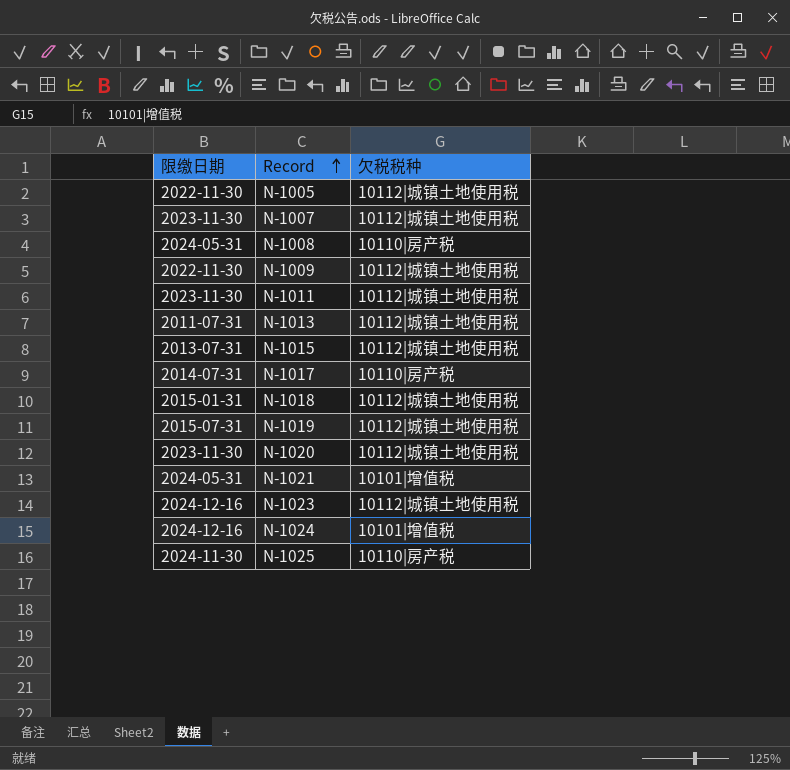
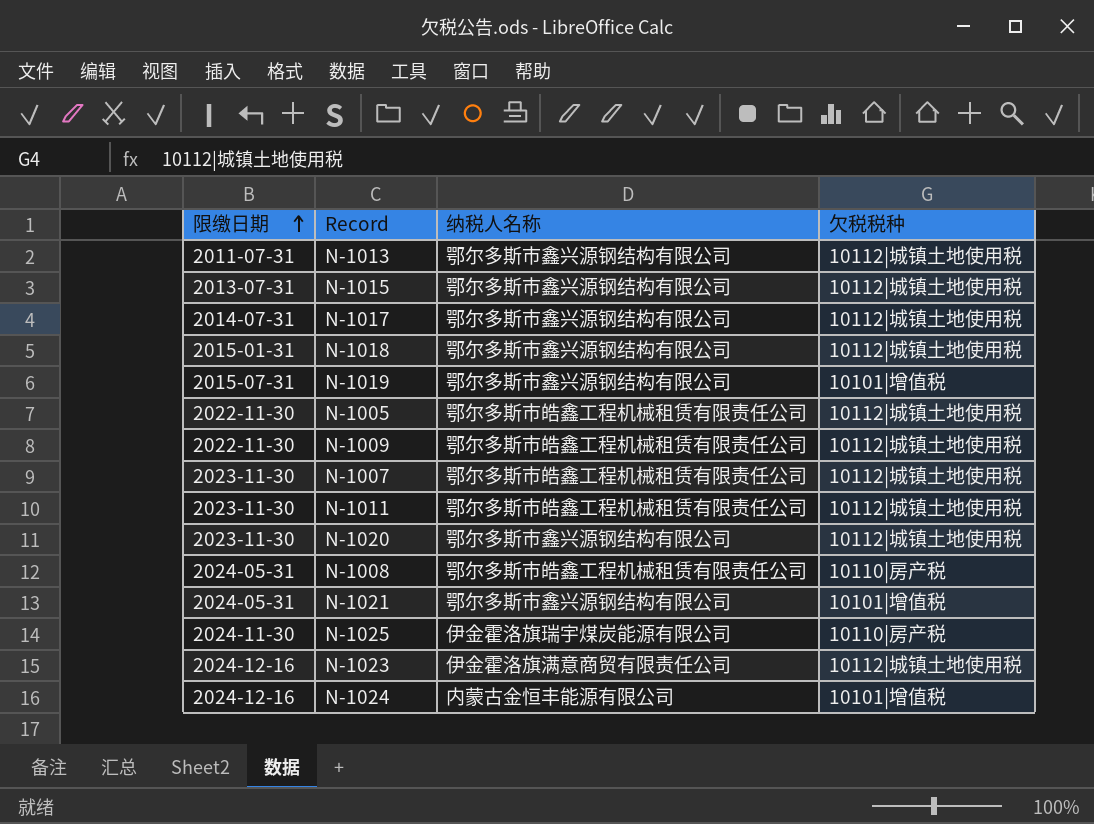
row order: Record ascending -> 限缴日期 ascending
column 纳税人名称 | position: none -> 3
N-1017 | 欠税税种: 10110|房产税 -> 10112|城镇土地使用税
N-1019 | 欠税税种: 10112|城镇土地使用税 -> 10101|增值税

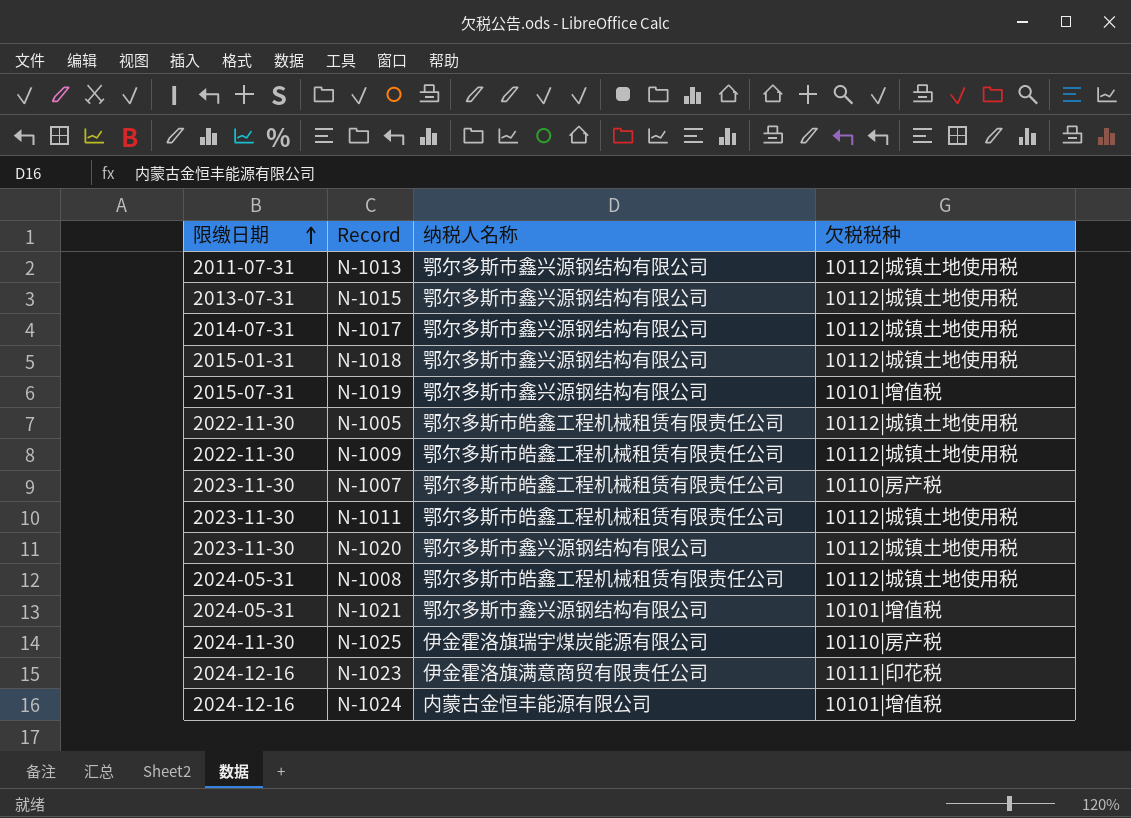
N-1007 | 欠税税种: 10112|城镇土地使用税 -> 10110|房产税
N-1008 | 欠税税种: 10110|房产税 -> 10112|城镇土地使用税
N-1023 | 欠税税种: 10112|城镇土地使用税 -> 10111|印花税

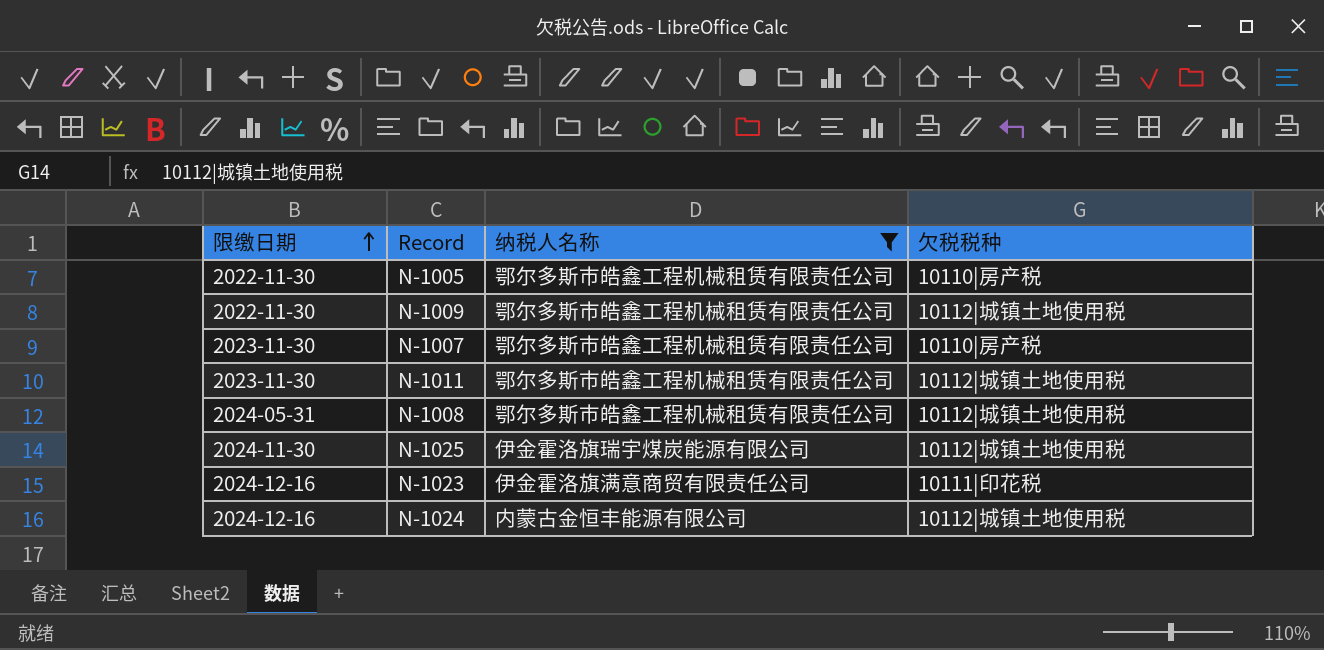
filter: none -> 纳税人名称 != 鄂尔多斯市鑫兴源钢结构有限公司
N-1005 | 欠税税种: 10112|城镇土地使用税 -> 10110|房产税
N-1025 | 欠税税种: 10110|房产税 -> 10112|城镇土地使用税
N-1024 | 欠税税种: 10101|增值税 -> 10112|城镇土地使用税

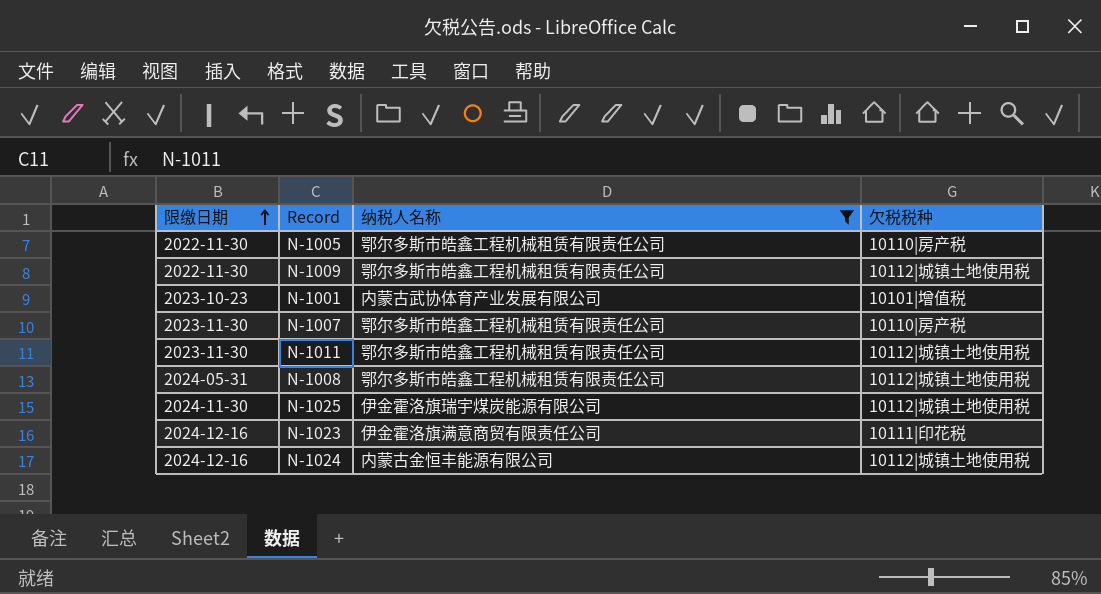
row N-1001: none -> 2023-10-23 | 内蒙古武协体育产业发展有限公司 | 10101|增值税

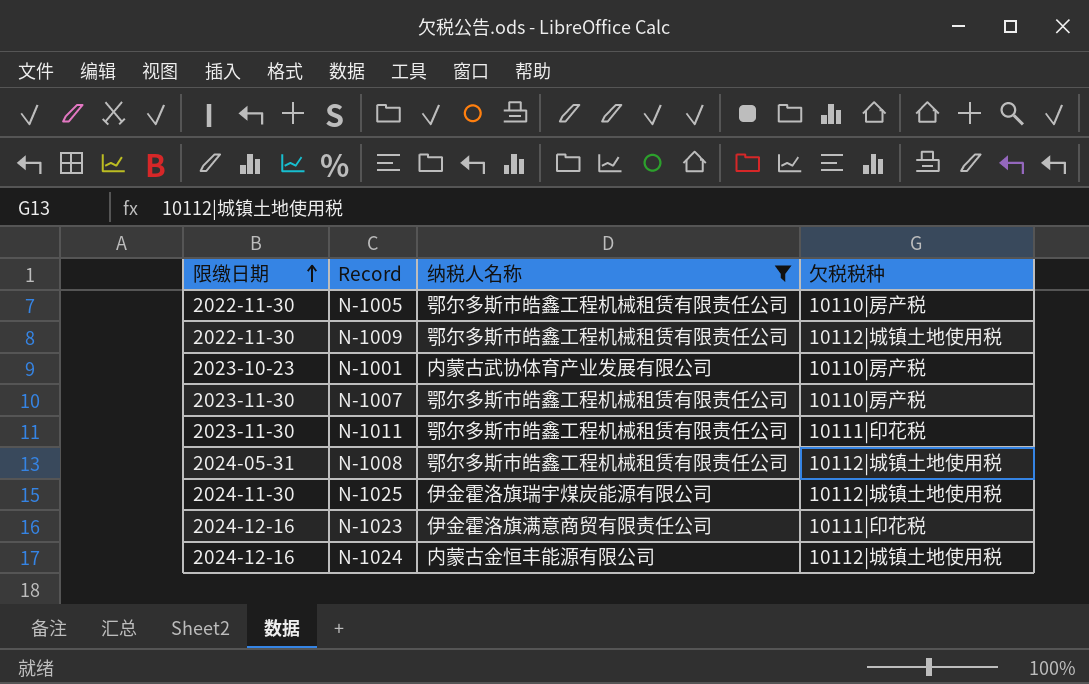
N-1001 | 欠税税种: 10101|增值税 -> 10110|房产税
N-1011 | 欠税税种: 10112|城镇土地使用税 -> 10111|印花税

